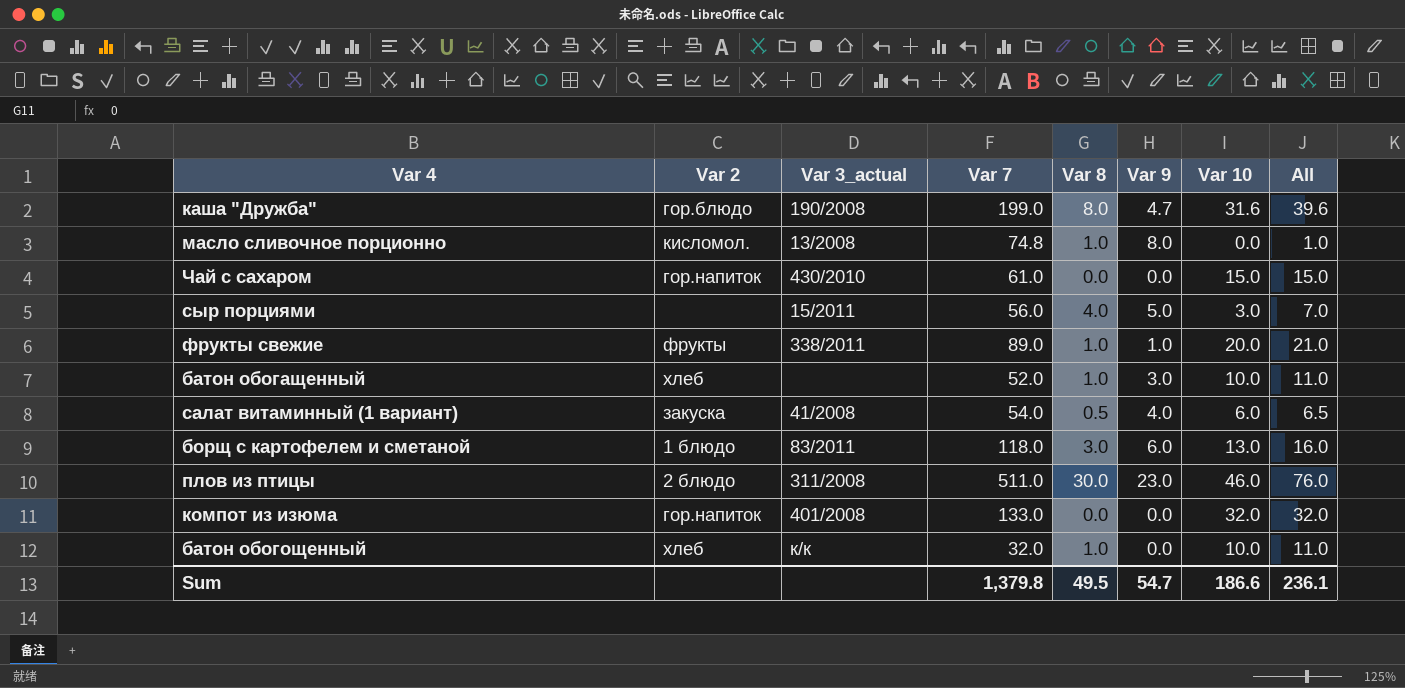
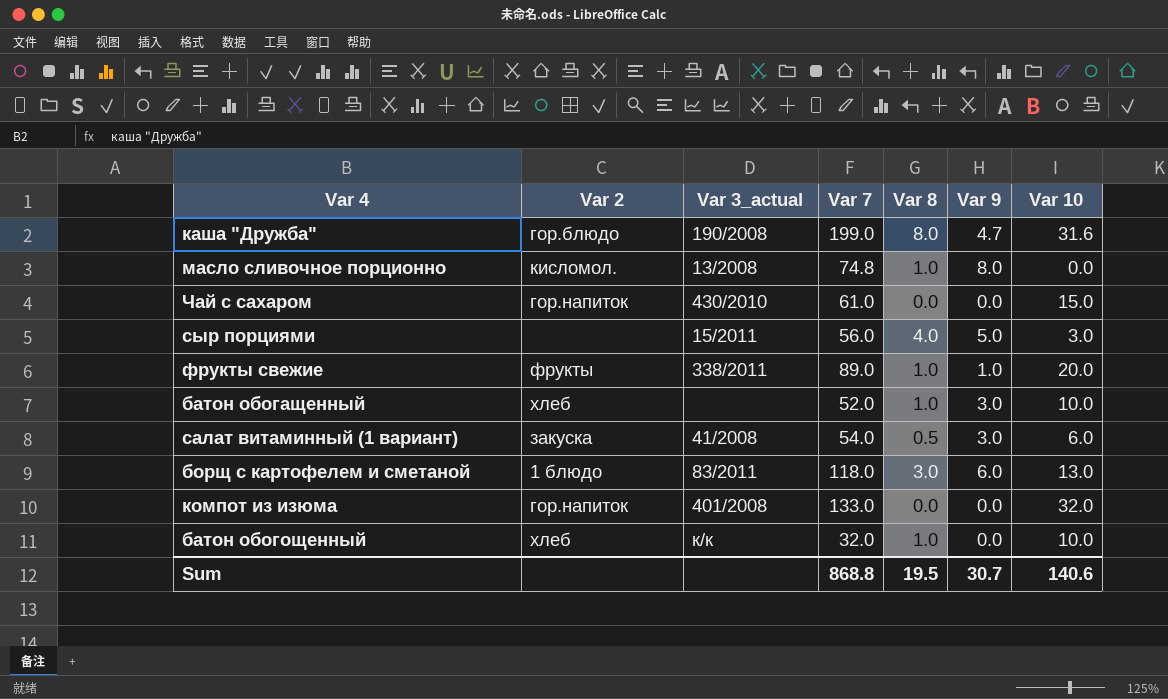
column All | formula: [Var 8] + [Var 10] -> none
row плов из птицы: 2 блюдо | 311/2008 | 511.0 | 30.0 | 23.0 | 46.0 | 76.0 -> none
салат витаминный (1 вариант) | Var 9: 4.0 -> 3.0
Sum | Var 7: 1,379.8 -> 868.8
Sum | Var 8: 49.5 -> 19.5
Sum | Var 9: 54.7 -> 30.7
Sum | Var 10: 186.6 -> 140.6

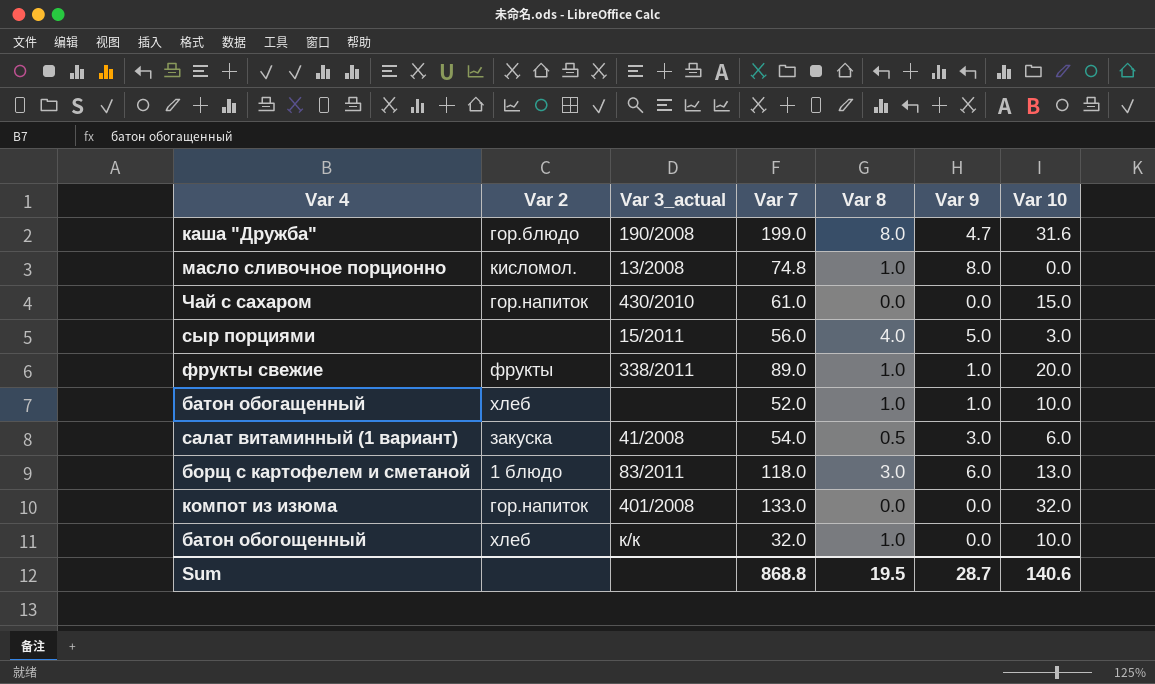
батон обогащенный | Var 9: 3.0 -> 1.0
Sum | Var 9: 30.7 -> 28.7

